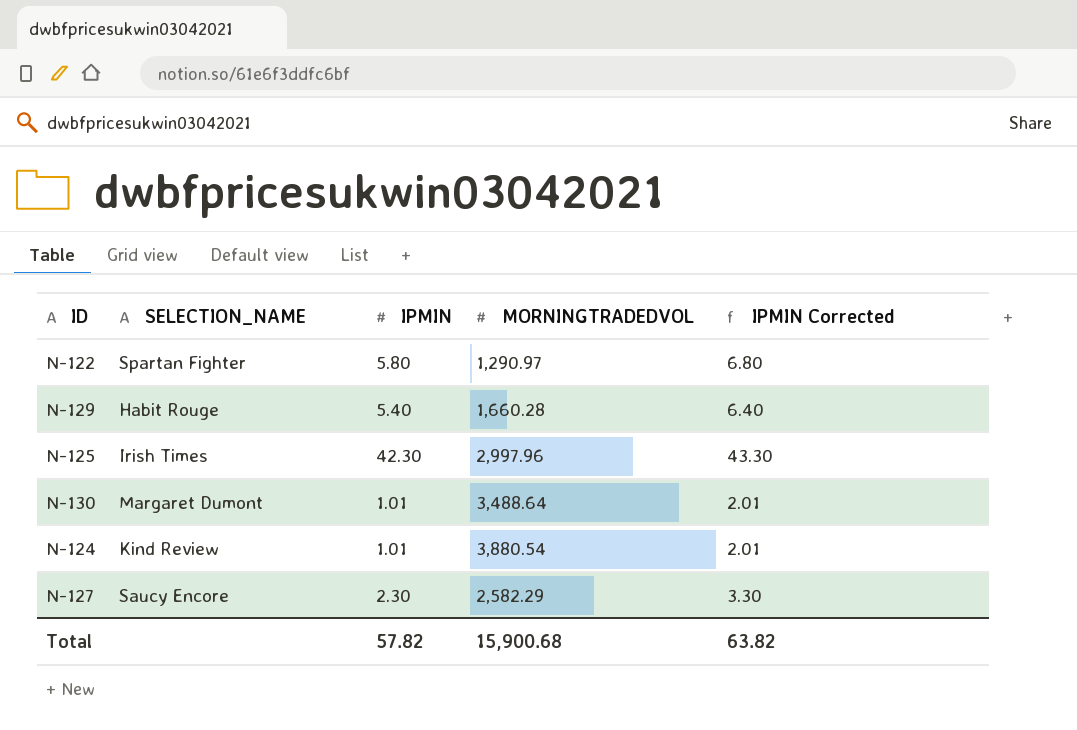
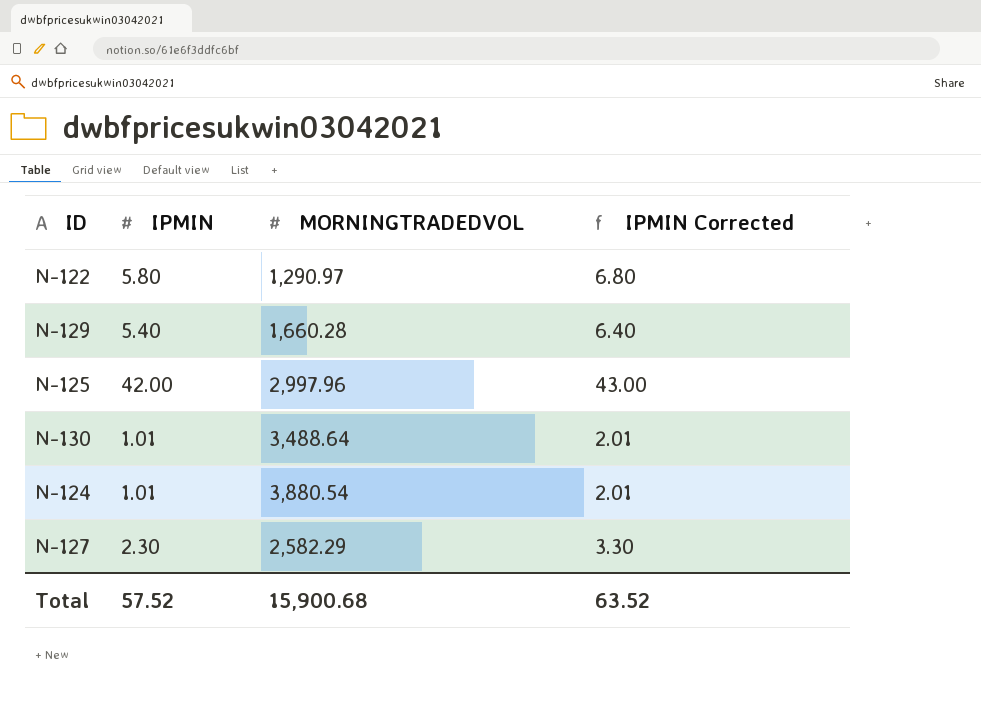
column SELECTION_NAME | position: 2 -> none
N-125 | IPMIN: 42.30 -> 42.00
N-125 | IPMIN Corrected: 43.30 -> 43.00
Total | IPMIN: 57.82 -> 57.52
Total | IPMIN Corrected: 63.82 -> 63.52

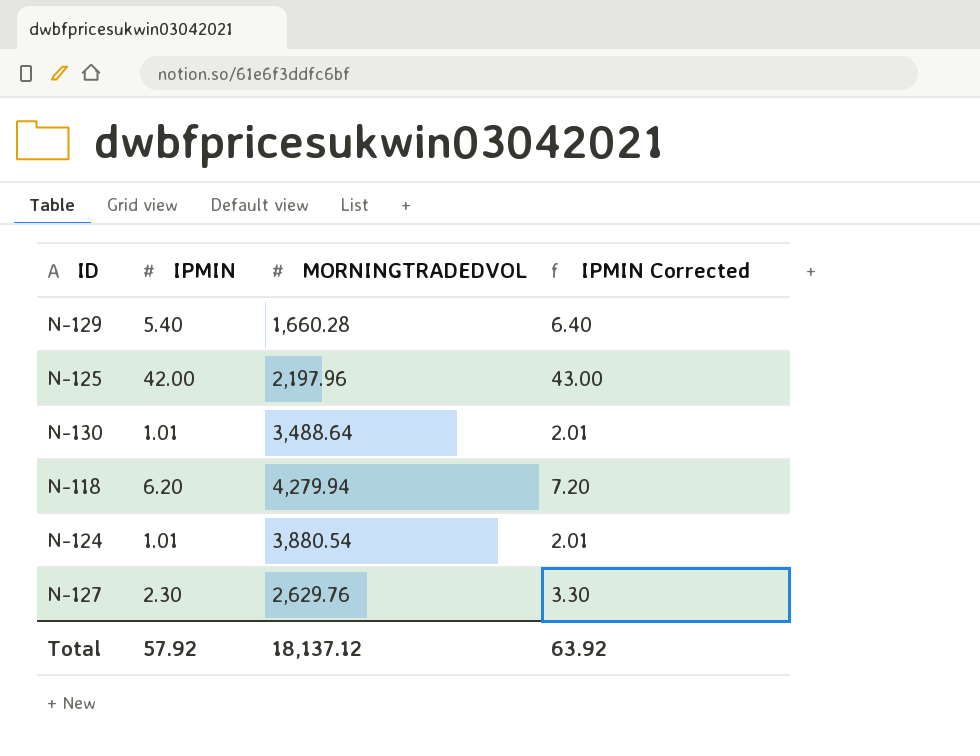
row N-122: 5.80 | 1,290.97 | 6.80 -> none
N-125 | MORNINGTRADEDVOL: 2,997.96 -> 2,197.96
row N-118: none -> 6.20 | 4,279.94 | 7.20
N-127 | MORNINGTRADEDVOL: 2,582.29 -> 2,629.76
Total | IPMIN: 57.52 -> 57.92
Total | MORNINGTRADEDVOL: 15,900.68 -> 18,137.12
Total | IPMIN Corrected: 63.52 -> 63.92

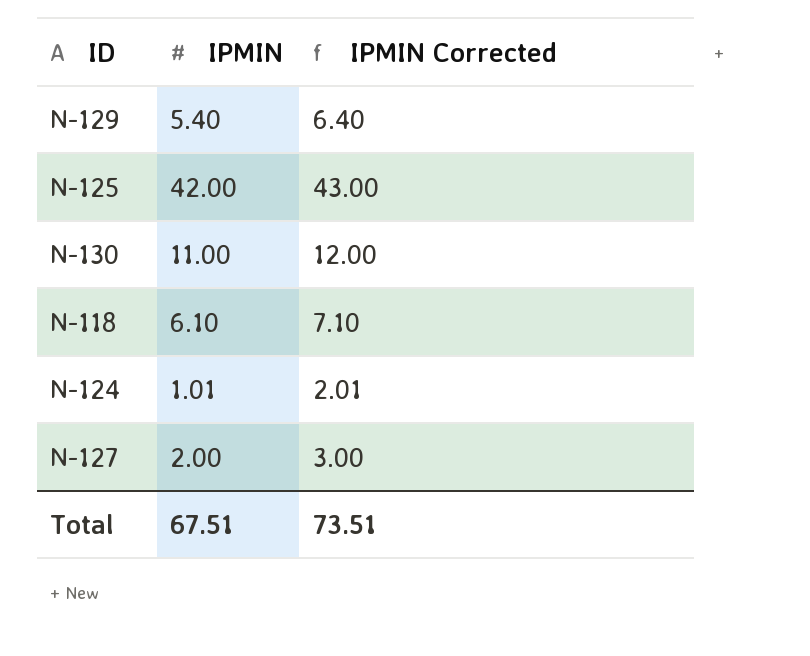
column MORNINGTRADEDVOL | position: 3 -> none
N-130 | IPMIN: 1.01 -> 11.00
N-130 | IPMIN Corrected: 2.01 -> 12.00
N-118 | IPMIN: 6.20 -> 6.10
N-118 | IPMIN Corrected: 7.20 -> 7.10
N-127 | IPMIN: 2.30 -> 2.00
N-127 | IPMIN Corrected: 3.30 -> 3.00
Total | IPMIN: 57.92 -> 67.51
Total | IPMIN Corrected: 63.92 -> 73.51

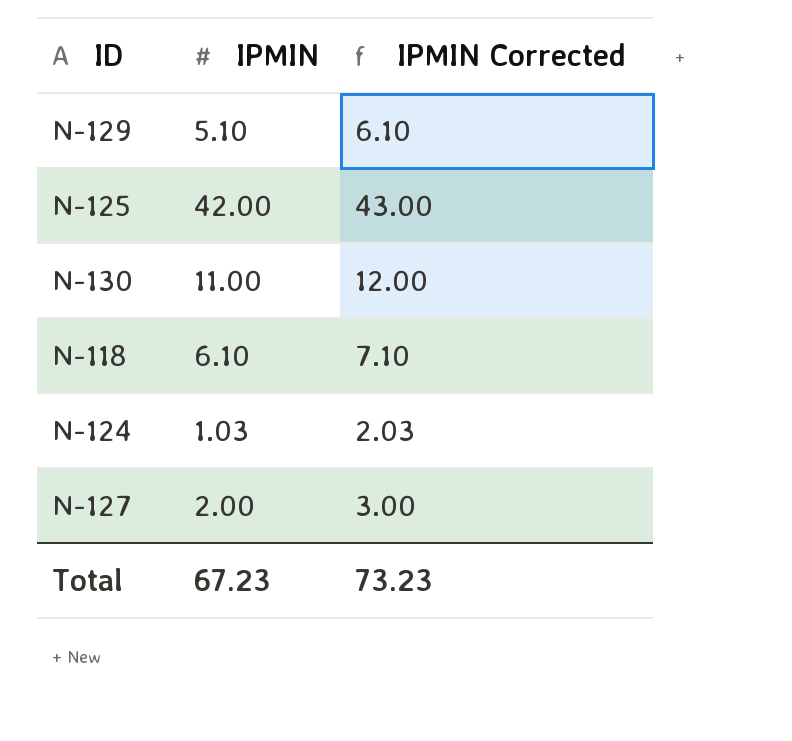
N-129 | IPMIN: 5.40 -> 5.10
N-129 | IPMIN Corrected: 6.40 -> 6.10
N-124 | IPMIN: 1.01 -> 1.03
N-124 | IPMIN Corrected: 2.01 -> 2.03
Total | IPMIN: 67.51 -> 67.23
Total | IPMIN Corrected: 73.51 -> 73.23

